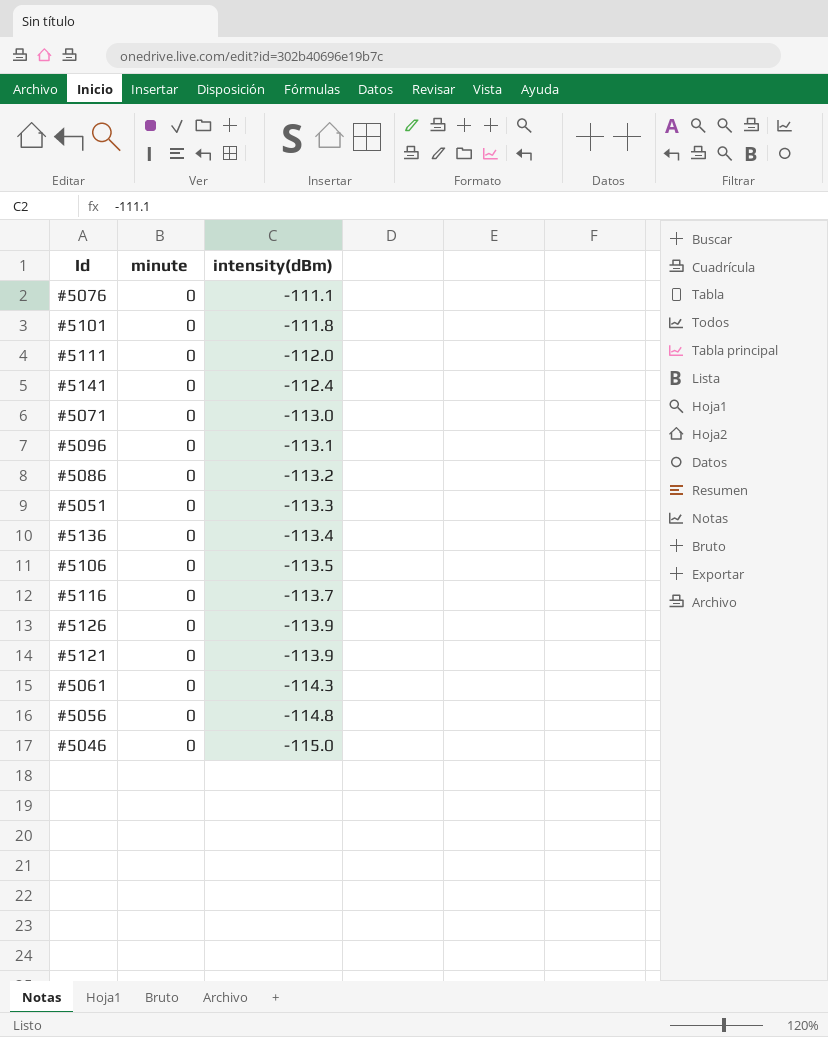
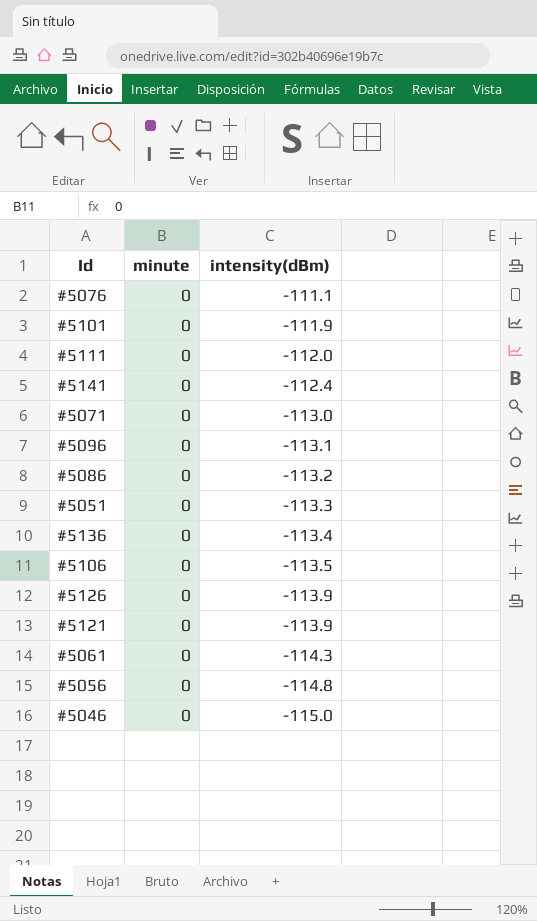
row #5116: 0 | -113.7 -> none
#5101 | intensity(dBm): -111.8 -> -111.9

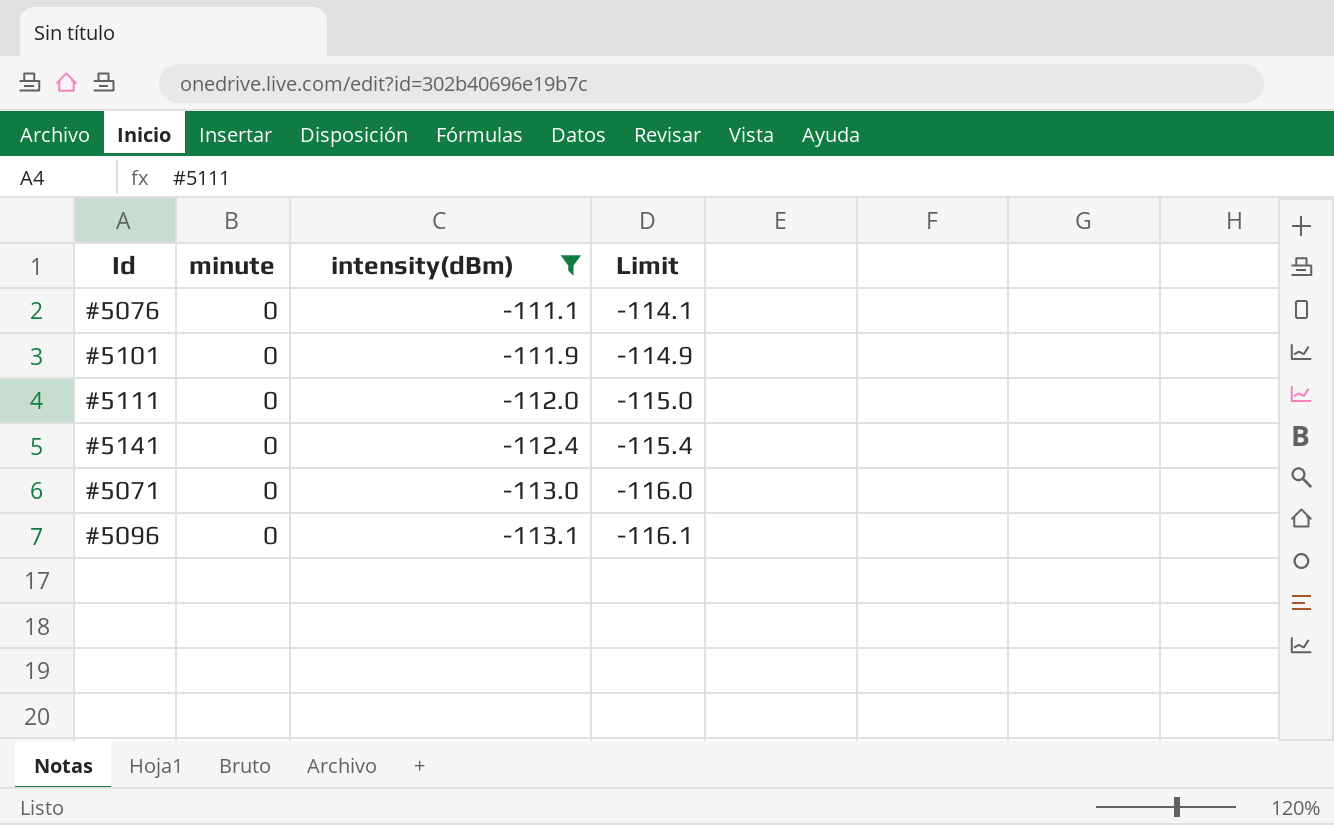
filter: none -> intensity(dBm) >= -113.1
column Limit | formula: none -> [intensity(dBm)] - 3

